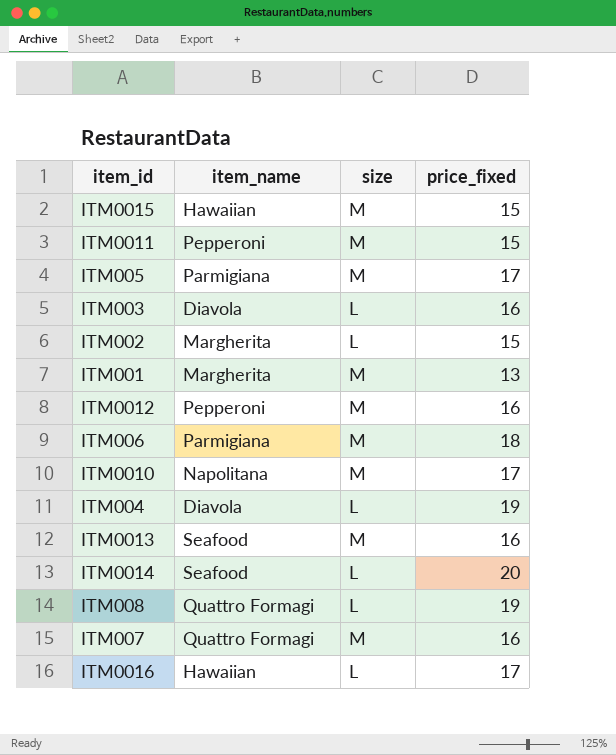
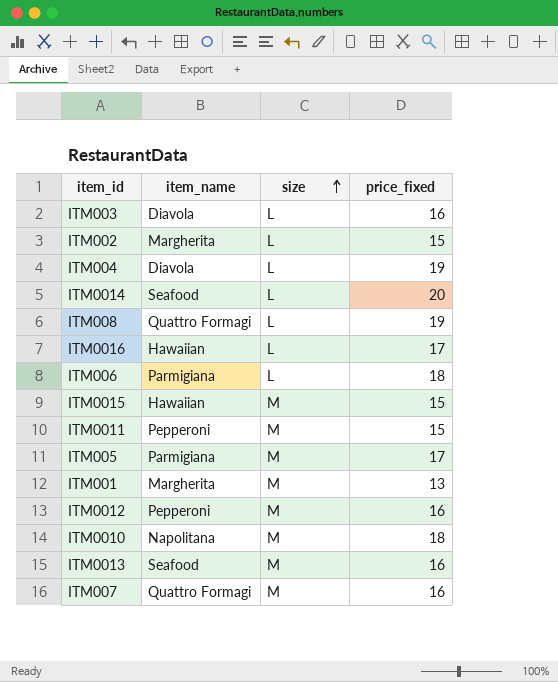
row order: none -> size ascending
ITM006 | size: M -> L
ITM0010 | price_fixed: 17 -> 18

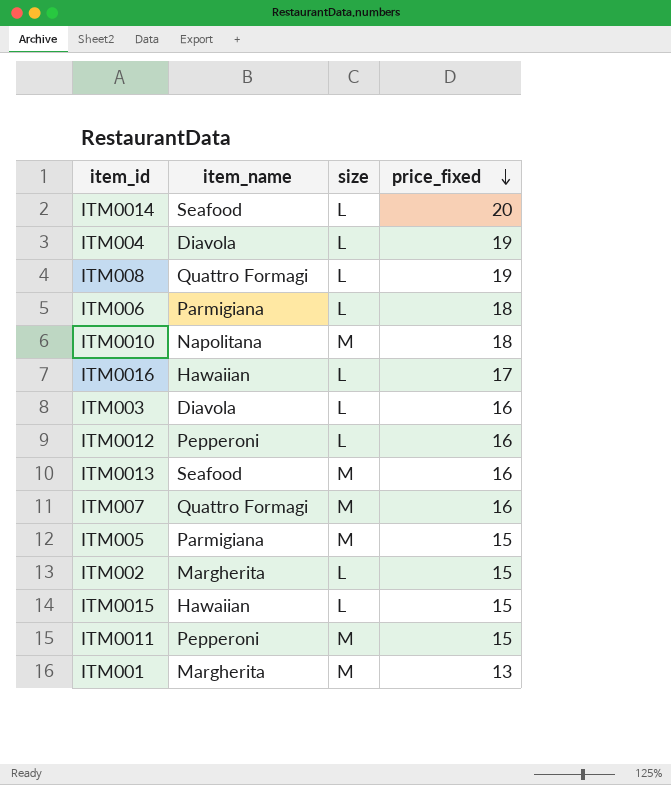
row order: size ascending -> price_fixed descending
ITM0012 | size: M -> L
ITM005 | price_fixed: 17 -> 15
ITM0015 | size: M -> L

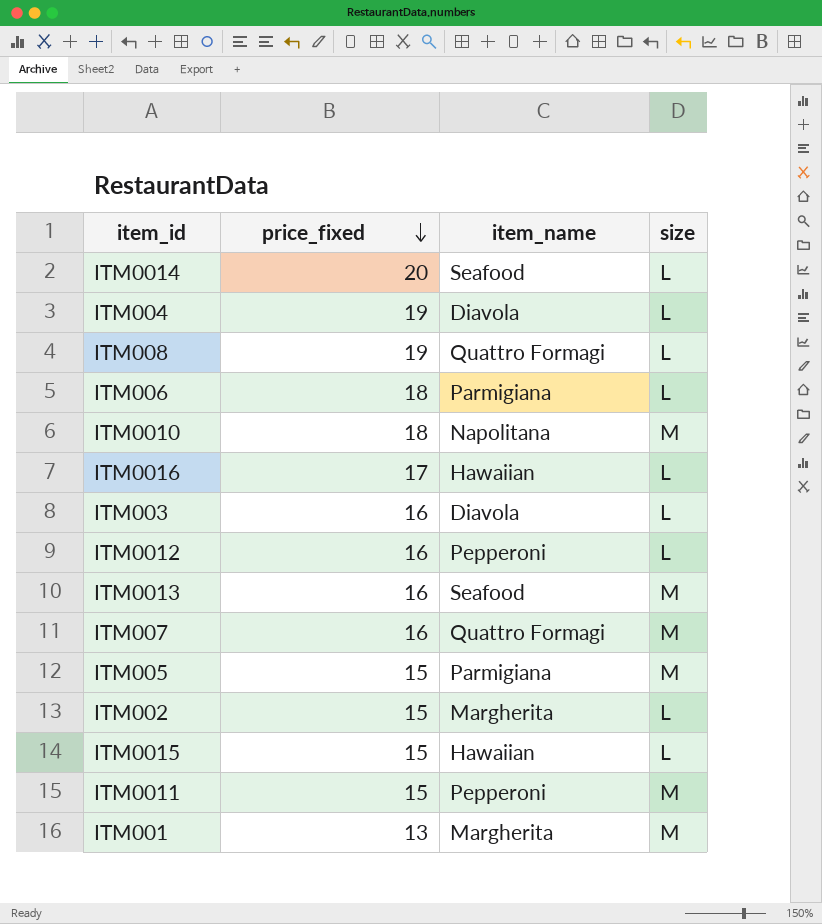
column price_fixed | position: 4 -> 2

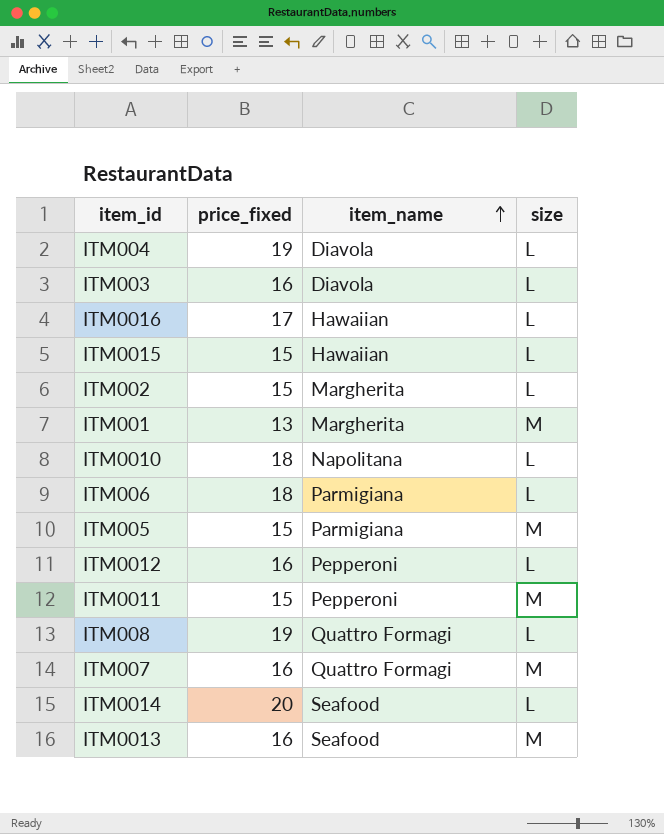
row order: price_fixed descending -> item_name ascending
ITM0010 | size: M -> L

